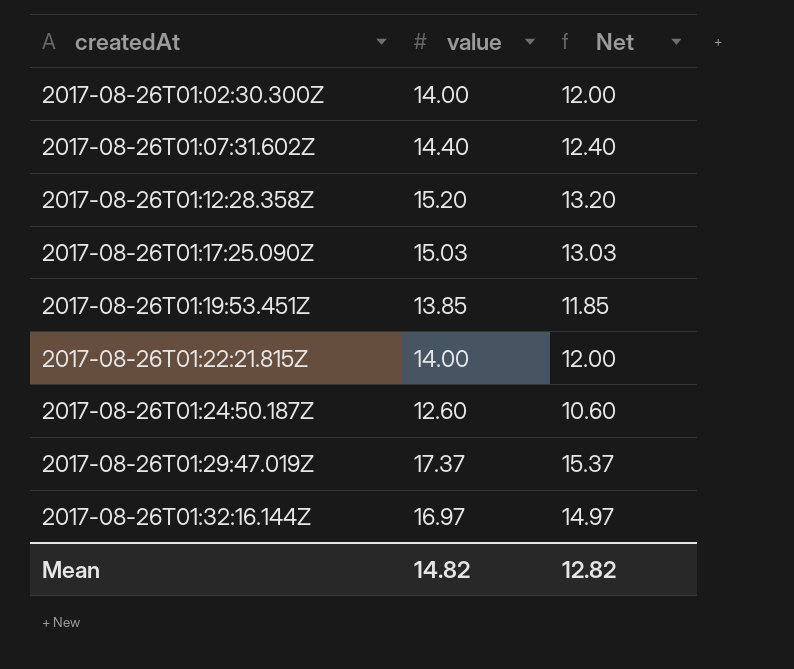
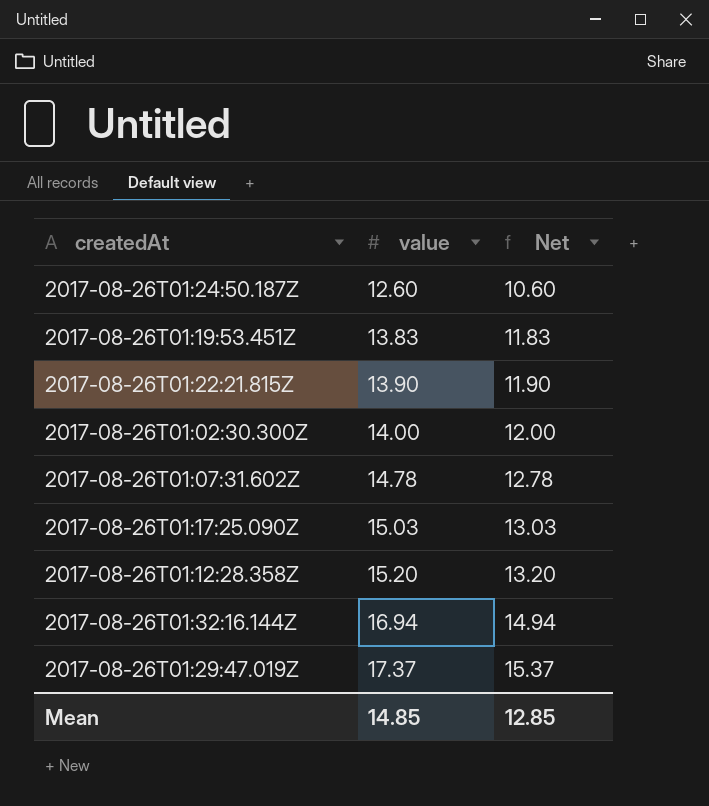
row order: createdAt ascending -> value ascending
2017-08-26T01:19:53.451Z | value: 13.85 -> 13.83
2017-08-26T01:19:53.451Z | Net: 11.85 -> 11.83
2017-08-26T01:22:21.815Z | value: 14.00 -> 13.90
2017-08-26T01:22:21.815Z | Net: 12.00 -> 11.90
2017-08-26T01:07:31.602Z | value: 14.40 -> 14.78
2017-08-26T01:07:31.602Z | Net: 12.40 -> 12.78
2017-08-26T01:32:16.144Z | value: 16.97 -> 16.94
2017-08-26T01:32:16.144Z | Net: 14.97 -> 14.94
Mean | value: 14.82 -> 14.85
Mean | Net: 12.82 -> 12.85

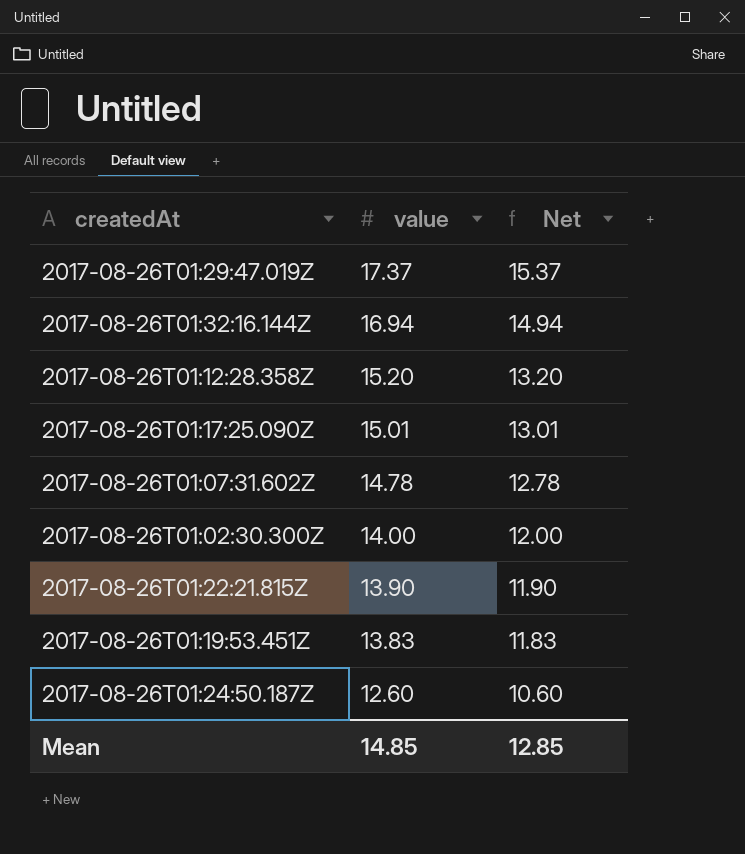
row order: value ascending -> value descending
2017-08-26T01:17:25.090Z | value: 15.03 -> 15.01
2017-08-26T01:17:25.090Z | Net: 13.03 -> 13.01

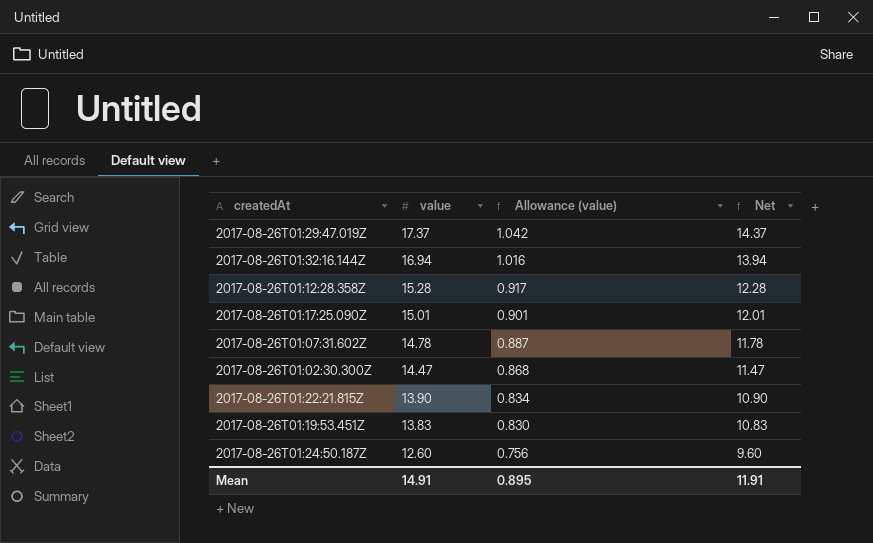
column Allowance (value) | formula: none -> [value] * 0.06
column Net | formula: [value] - 2 -> [value] - 3
2017-08-26T01:12:28.358Z | value: 15.20 -> 15.28
2017-08-26T01:02:30.300Z | value: 14.00 -> 14.47
Mean | value: 14.85 -> 14.91
Mean | Net: 12.85 -> 11.91

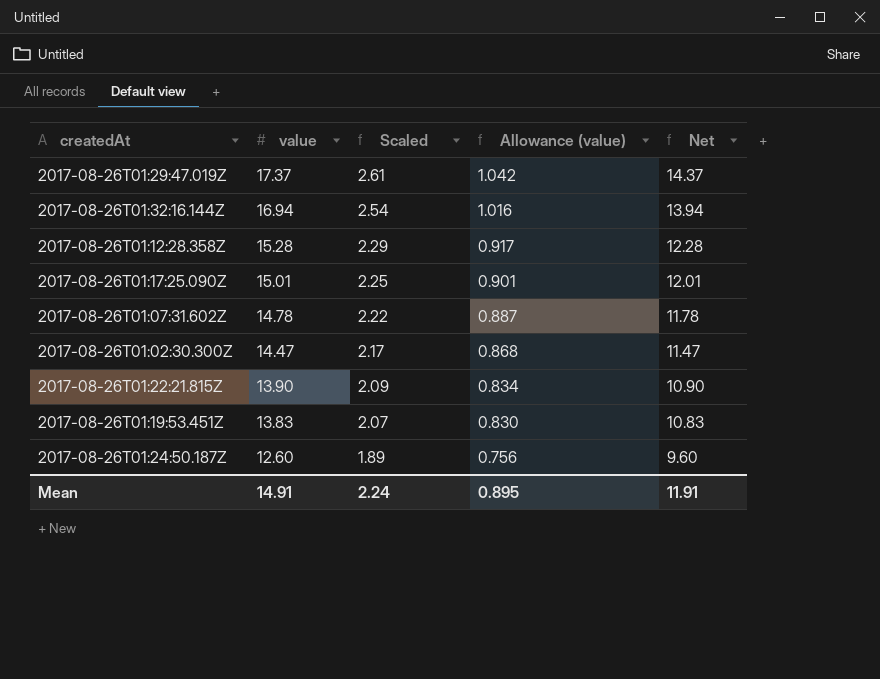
column Scaled | formula: none -> [value] * 0.15

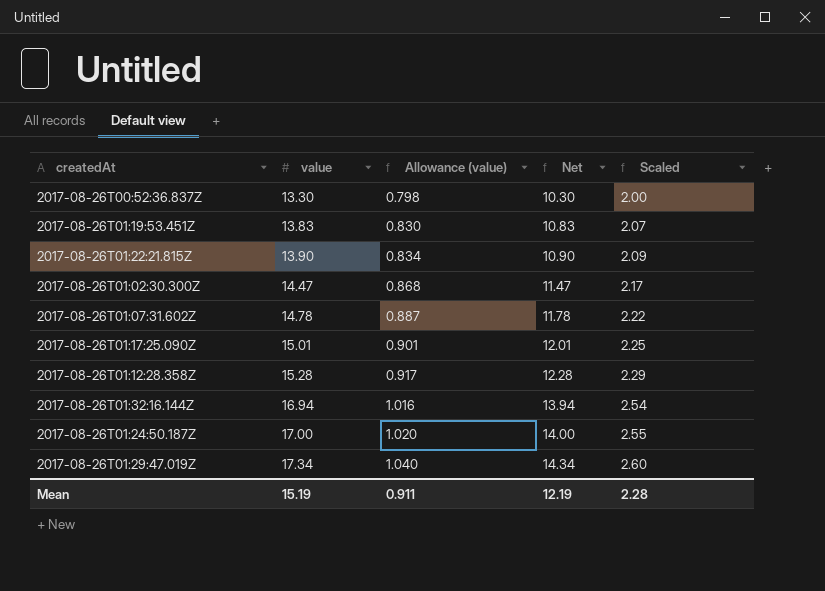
row order: value descending -> value ascending
column Scaled | position: 3 -> 5
row 2017-08-26T00:52:36.837Z: none -> 13.30 | 0.798 | 10.30 | 2.00
2017-08-26T01:24:50.187Z | value: 12.60 -> 17.00
2017-08-26T01:24:50.187Z | Allowance (value): 0.756 -> 1.020
2017-08-26T01:24:50.187Z | Net: 9.60 -> 14.00
2017-08-26T01:24:50.187Z | Scaled: 1.89 -> 2.55
2017-08-26T01:29:47.019Z | value: 17.37 -> 17.34
2017-08-26T01:29:47.019Z | Allowance (value): 1.042 -> 1.040
2017-08-26T01:29:47.019Z | Net: 14.37 -> 14.34
2017-08-26T01:29:47.019Z | Scaled: 2.61 -> 2.60
Mean | value: 14.91 -> 15.19
Mean | Allowance (value): 0.895 -> 0.911
Mean | Net: 11.91 -> 12.19
Mean | Scaled: 2.24 -> 2.28

